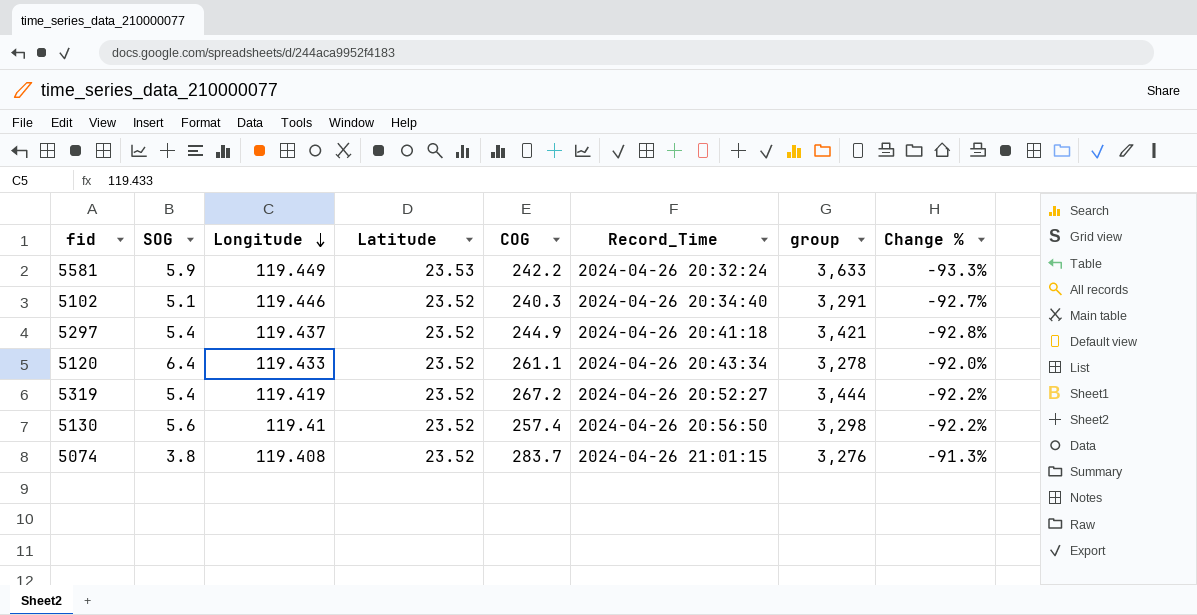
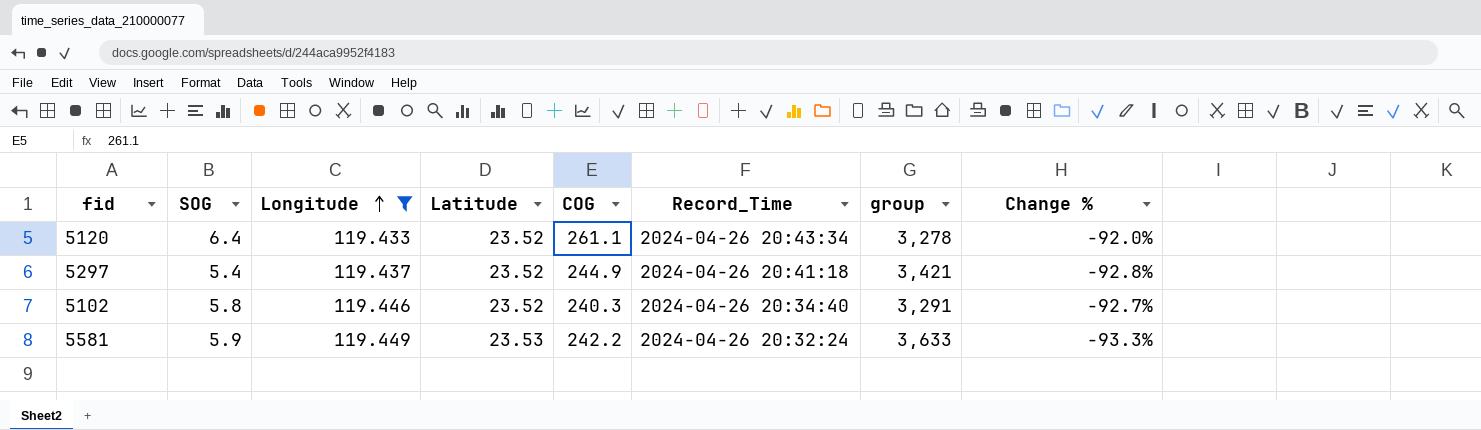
filter: none -> Longitude >= 119.433
row order: Longitude descending -> Longitude ascending
5102 | SOG: 5.1 -> 5.8

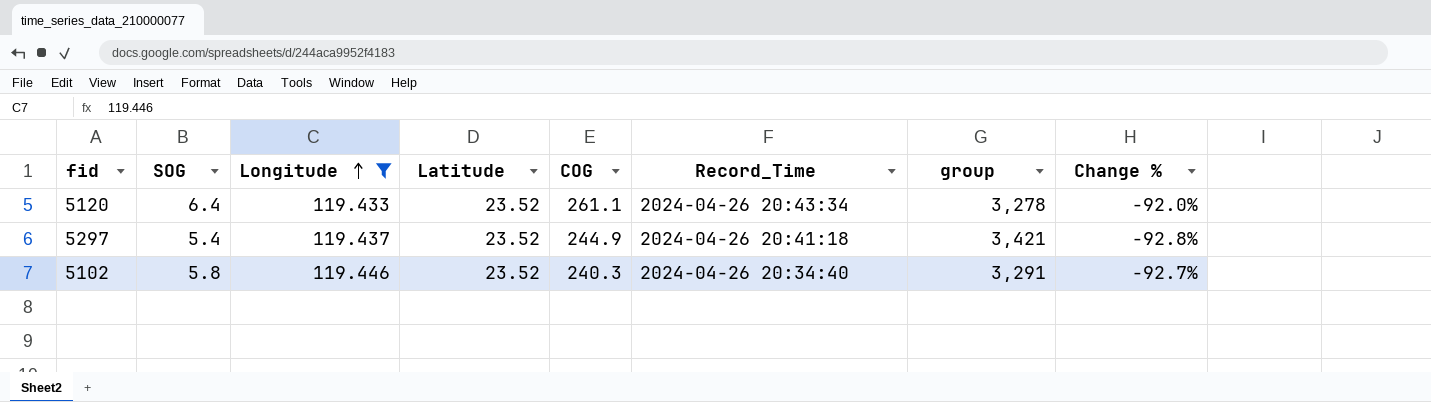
row 5581: 5.9 | 119.449 | 23.53 | 242.2 | 2024-04-26 20:32:24 | 3,633 | -93.3% -> none

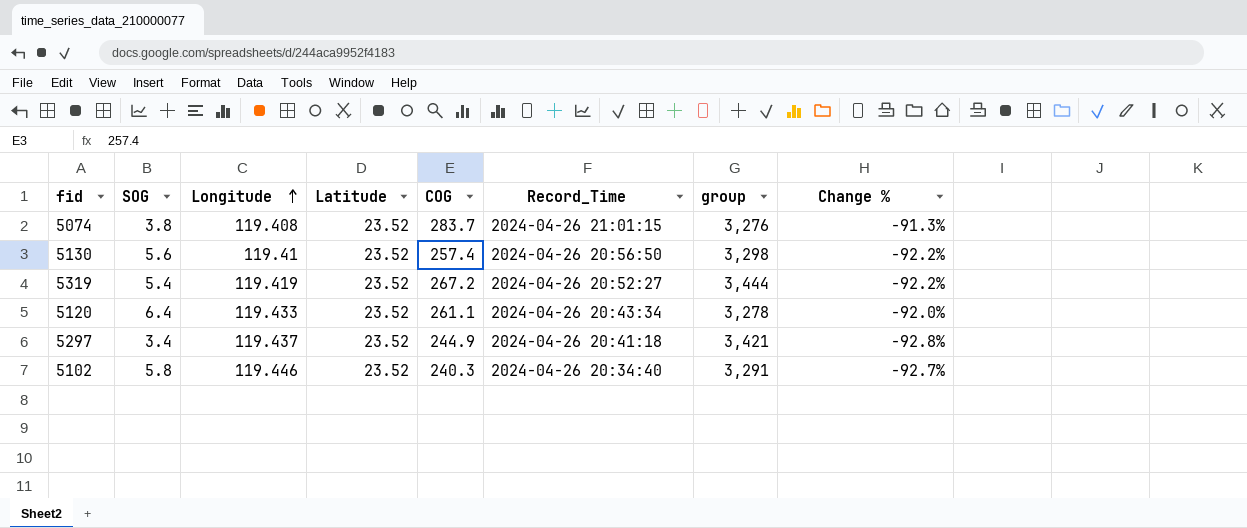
filter: Longitude >= 119.433 -> none
5297 | SOG: 5.4 -> 3.4

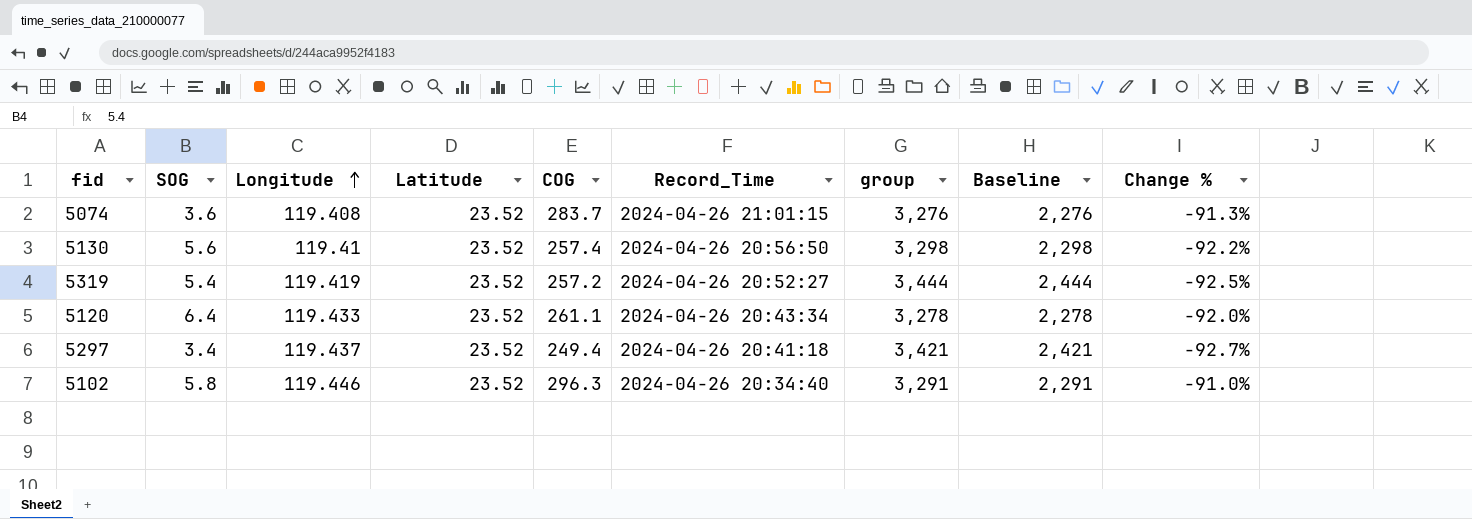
column Baseline | formula: none -> [group] - 1000
5074 | SOG: 3.8 -> 3.6
5319 | COG: 267.2 -> 257.2
5319 | Change %: -92.2% -> -92.5%
5297 | COG: 244.9 -> 249.4
5297 | Change %: -92.8% -> -92.7%
5102 | COG: 240.3 -> 296.3
5102 | Change %: -92.7% -> -91.0%

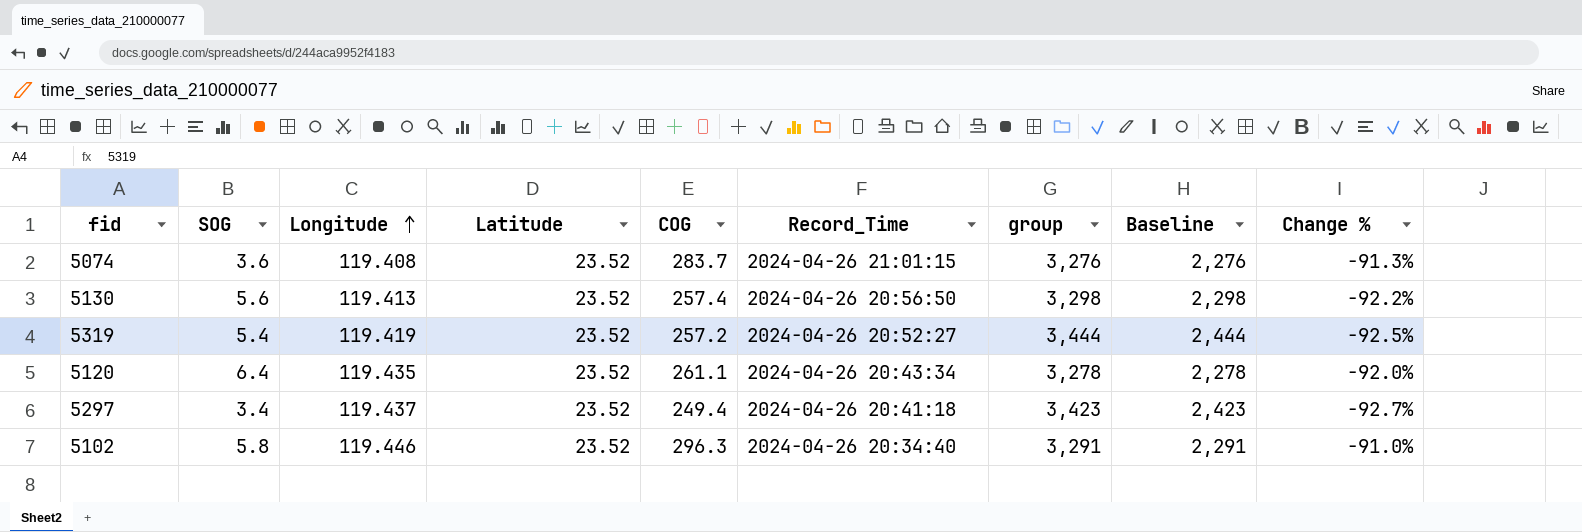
5130 | Longitude: 119.41 -> 119.413
5120 | Longitude: 119.433 -> 119.435
5297 | group: 3,421 -> 3,423
5297 | Baseline: 2,421 -> 2,423

